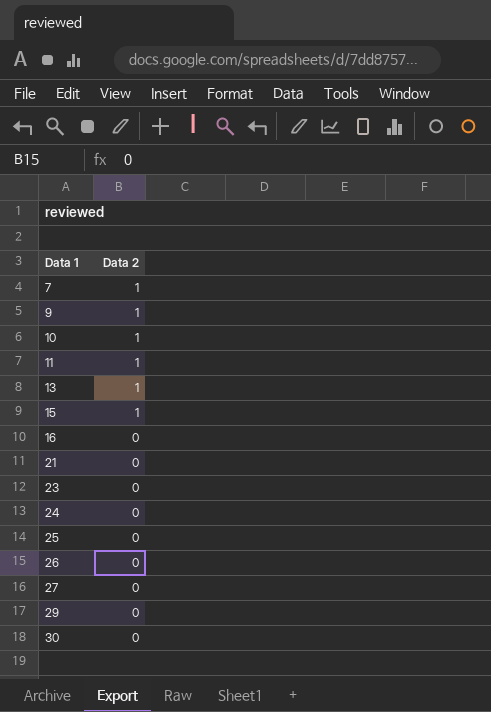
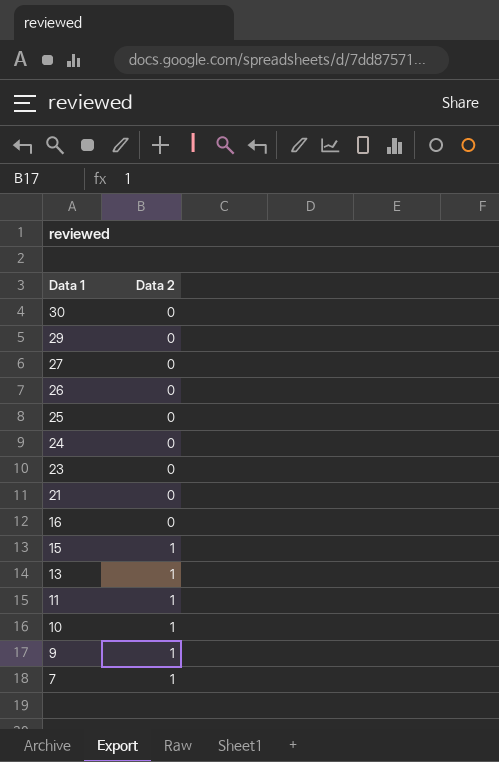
row order: Data 1 ascending -> Data 1 descending

